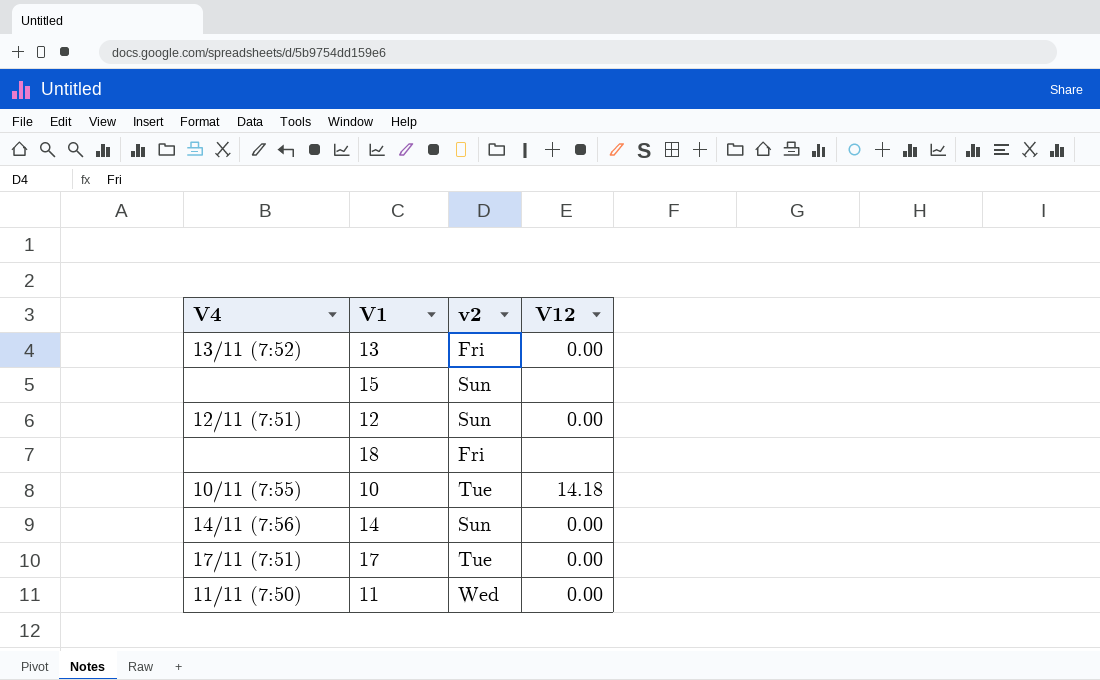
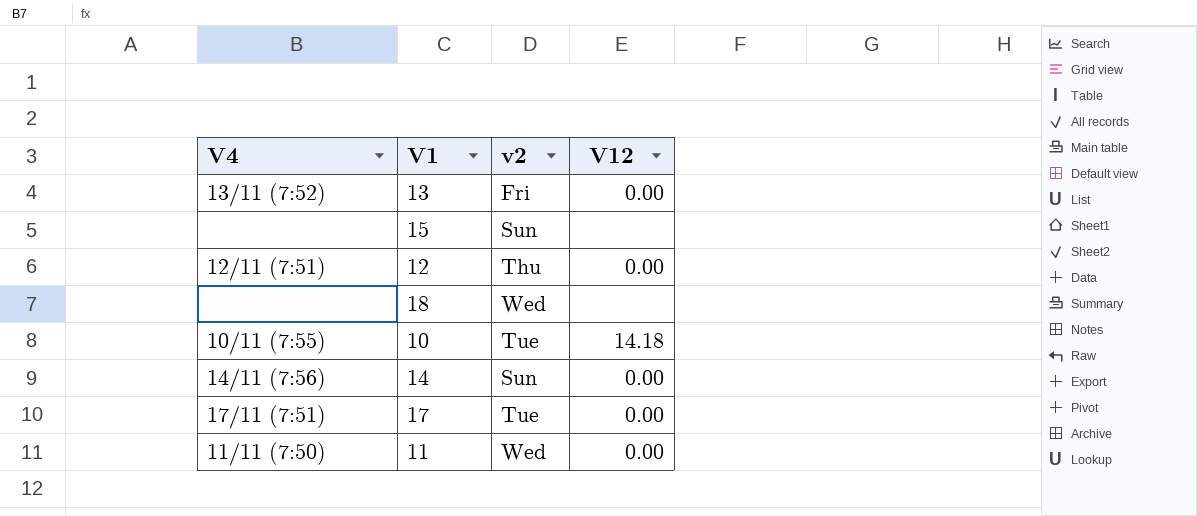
12 | v2: Sun -> Thu
18 | v2: Fri -> Wed

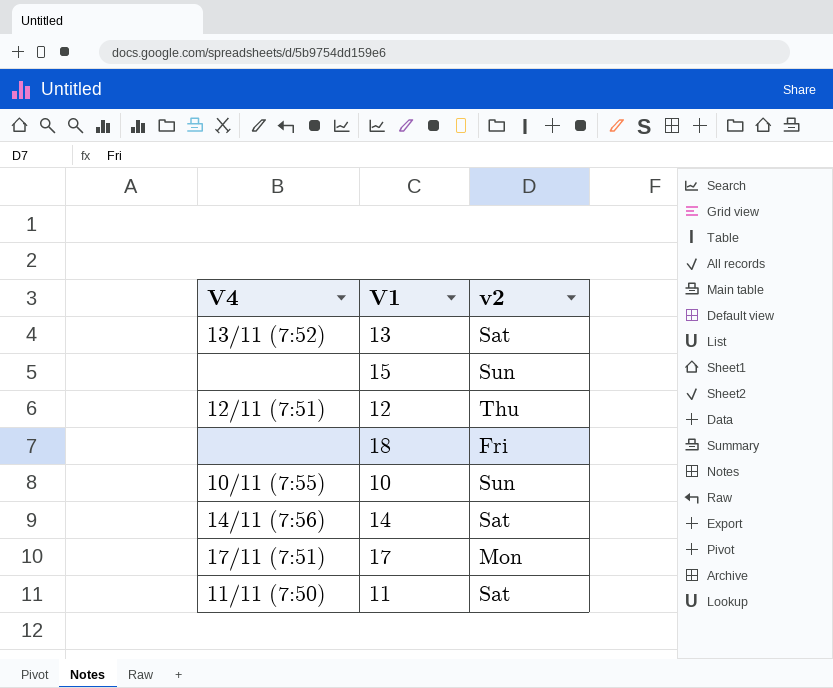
column V12 | position: 4 -> none
13 | v2: Fri -> Sat
18 | v2: Wed -> Fri
10 | v2: Tue -> Sun
14 | v2: Sun -> Sat
17 | v2: Tue -> Mon
11 | v2: Wed -> Sat

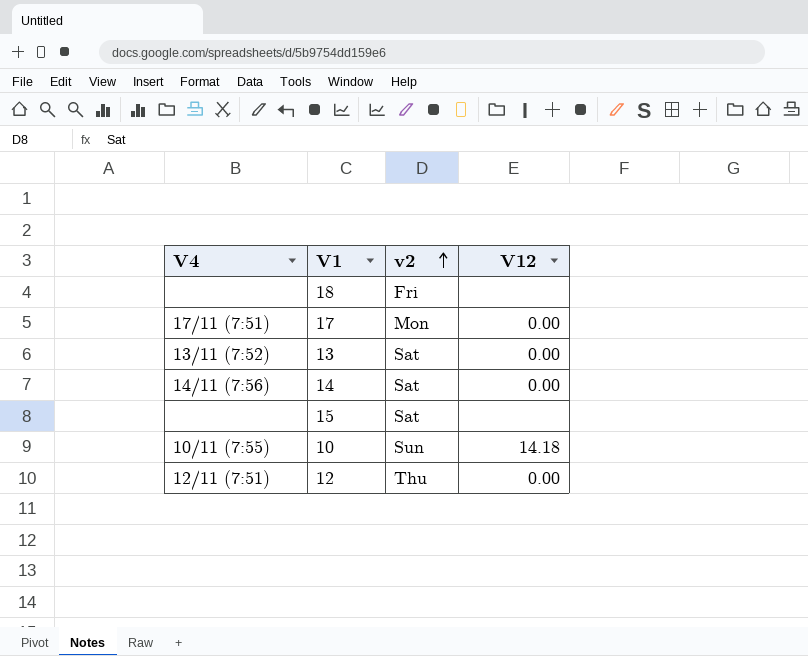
row order: none -> v2 ascending
column V12 | position: none -> 4
row 11: 11/11 (7:50) | Sat -> none
15 | v2: Sun -> Sat

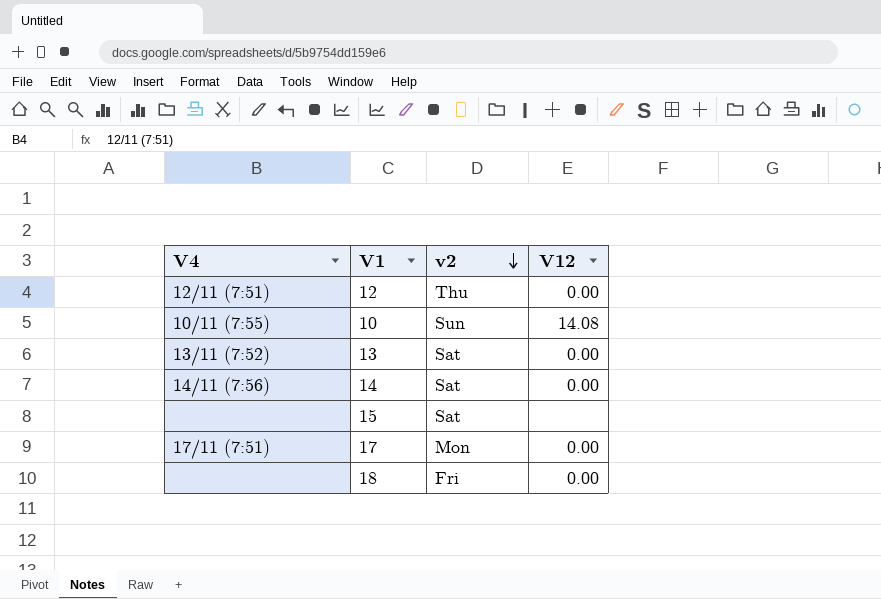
row order: v2 ascending -> v2 descending
10 | V12: 14.18 -> 14.08
18 | V12: none -> 0.00

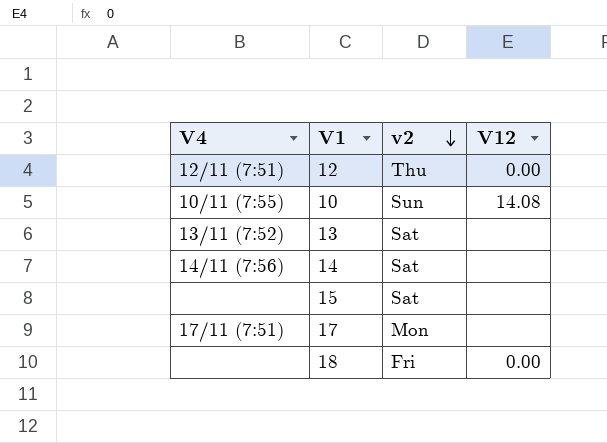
13 | V12: 0.00 -> none
14 | V12: 0.00 -> none
17 | V12: 0.00 -> none

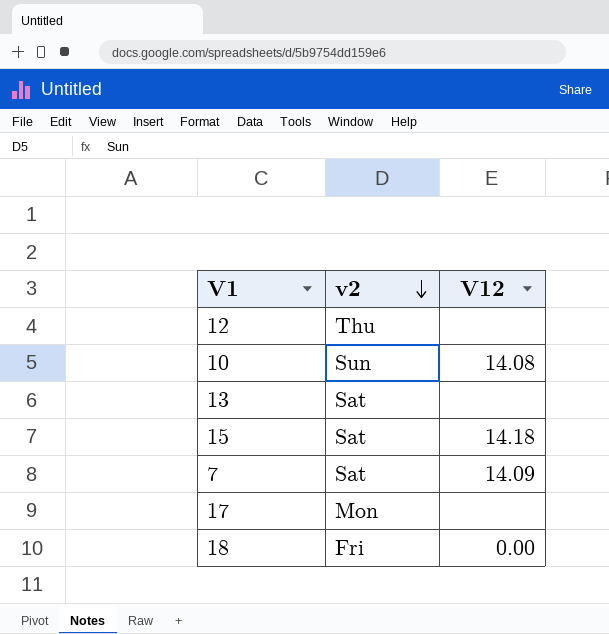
column V4 | position: 1 -> none
row 14: 14/11 (7:56) | Sat | none -> none
12 | V12: 0.00 -> none
15 | V12: none -> 14.18
row 7: none -> Sat | 14.09

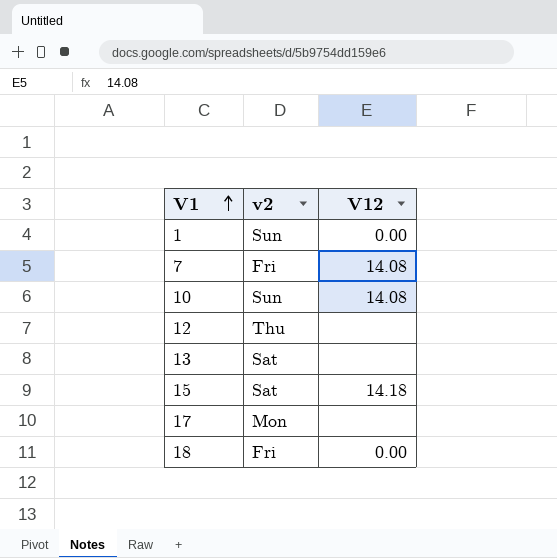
row order: v2 descending -> V1 ascending
row 1: none -> Sun | 0.00
7 | v2: Sat -> Fri
7 | V12: 14.09 -> 14.08

